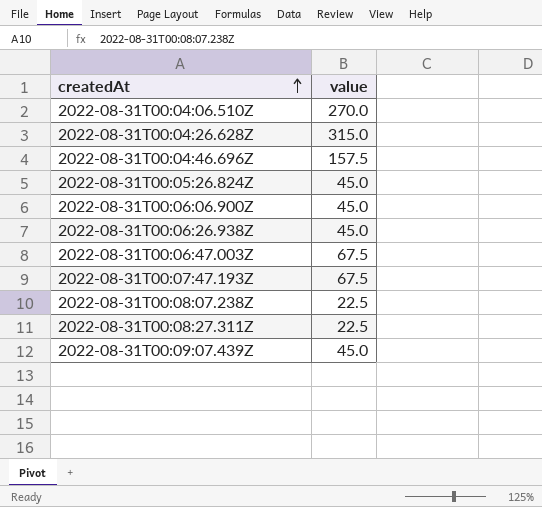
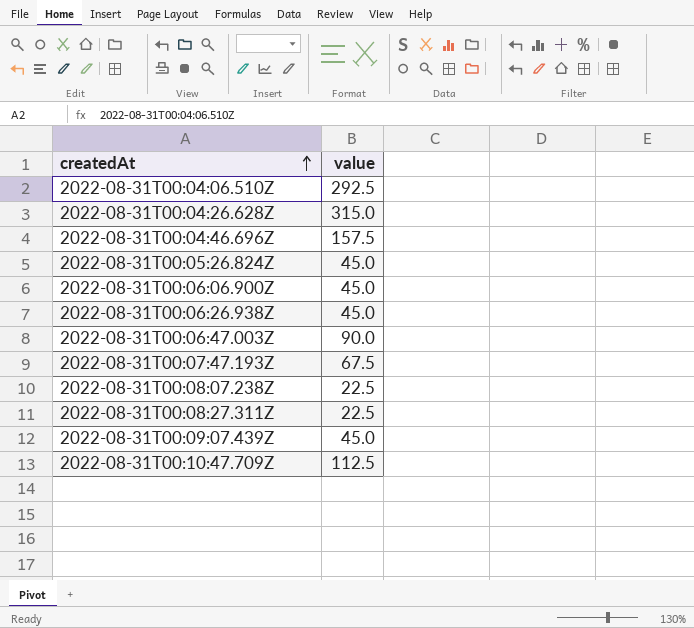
2022-08-31T00:04:06.510Z | value: 270.0 -> 292.5
2022-08-31T00:06:47.003Z | value: 67.5 -> 90.0
row 2022-08-31T00:10:47.709Z: none -> 112.5

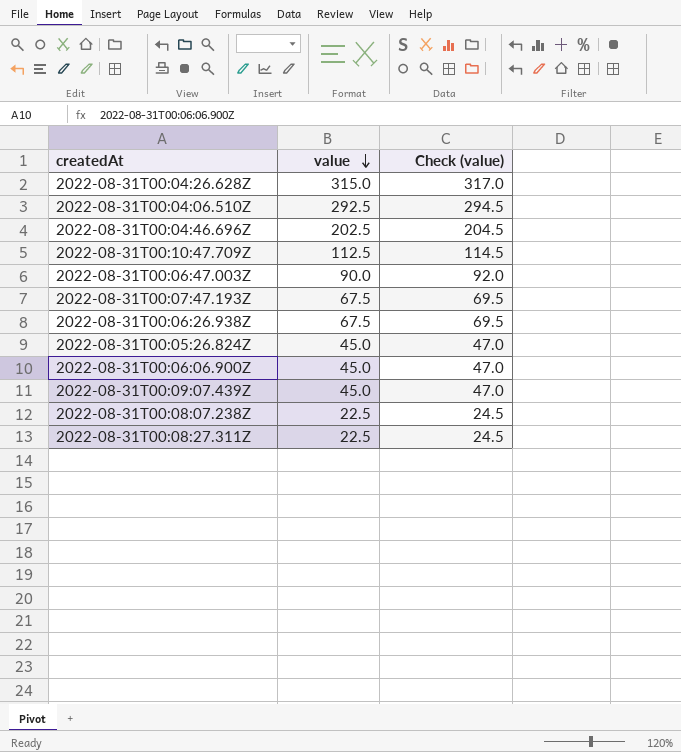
row order: createdAt ascending -> value descending
column Check (value) | formula: none -> [value] + 2
2022-08-31T00:04:46.696Z | value: 157.5 -> 202.5
2022-08-31T00:06:26.938Z | value: 45.0 -> 67.5

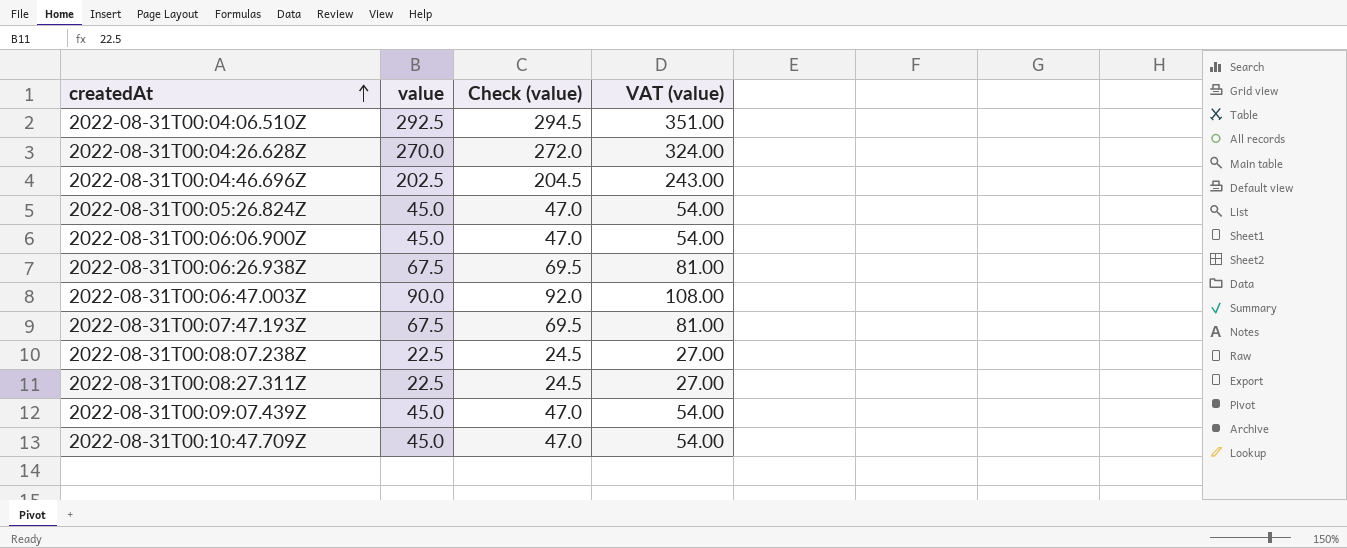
row order: value descending -> createdAt ascending
column VAT (value) | formula: none -> [value] * 1.2
2022-08-31T00:04:26.628Z | value: 315.0 -> 270.0
2022-08-31T00:04:26.628Z | Check (value): 317.0 -> 272.0
2022-08-31T00:10:47.709Z | value: 112.5 -> 45.0
2022-08-31T00:10:47.709Z | Check (value): 114.5 -> 47.0

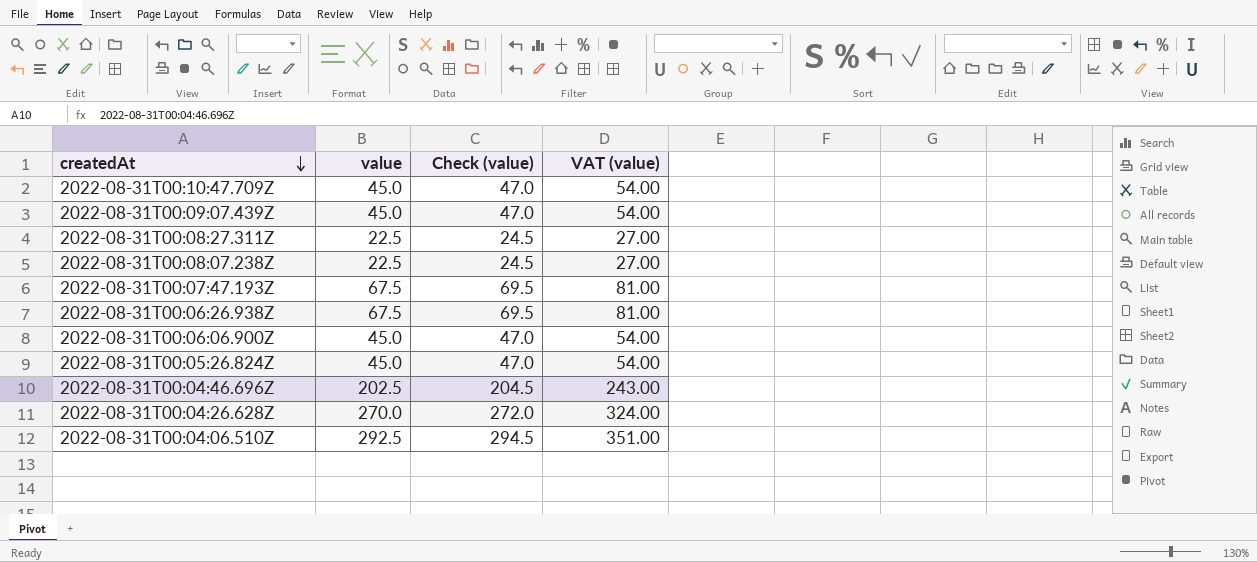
row order: createdAt ascending -> createdAt descending
row 2022-08-31T00:06:47.003Z: 90.0 | 92.0 | 108.00 -> none

